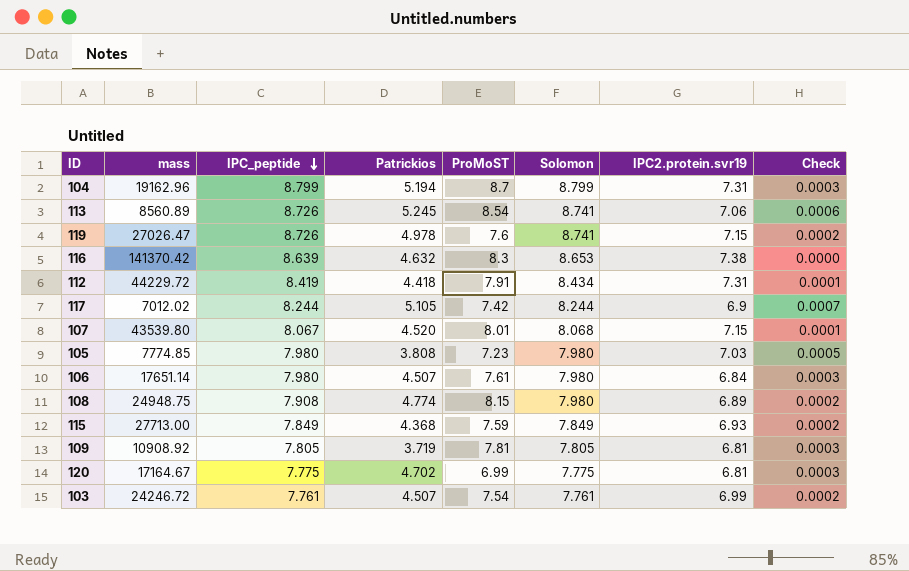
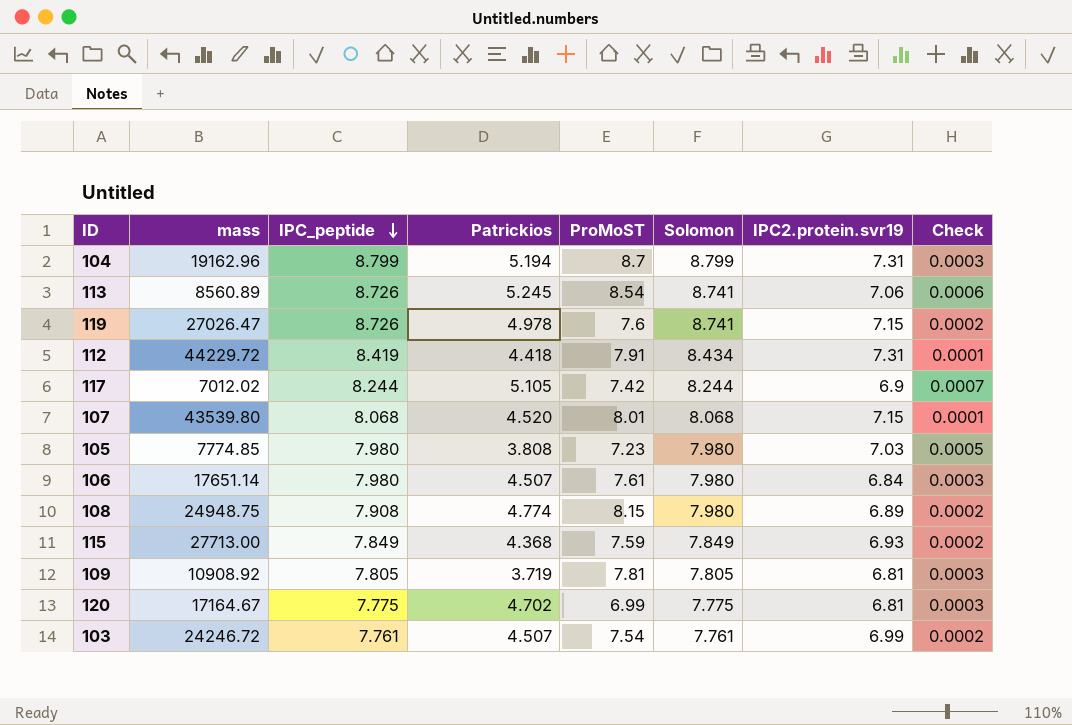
row 116: 141370.42 | 8.639 | 4.632 | 8.3 | 8.653 | 7.38 | 0.0000 -> none
107 | IPC_peptide: 8.067 -> 8.068

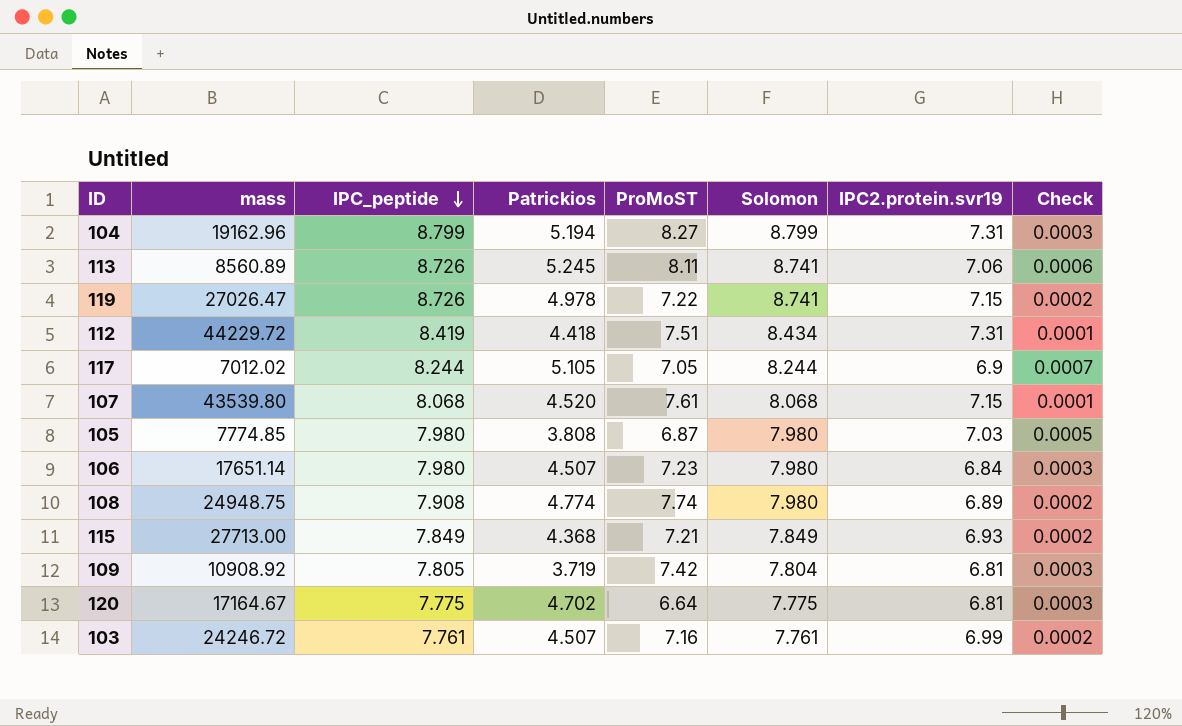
104 | ProMoST: 8.7 -> 8.27
113 | ProMoST: 8.54 -> 8.11
119 | ProMoST: 7.6 -> 7.22
112 | ProMoST: 7.91 -> 7.51
117 | ProMoST: 7.42 -> 7.05
107 | ProMoST: 8.01 -> 7.61
105 | ProMoST: 7.23 -> 6.87
106 | ProMoST: 7.61 -> 7.23
108 | ProMoST: 8.15 -> 7.74
115 | ProMoST: 7.59 -> 7.21
109 | ProMoST: 7.81 -> 7.42
109 | Solomon: 7.805 -> 7.804
120 | ProMoST: 6.99 -> 6.64
103 | ProMoST: 7.54 -> 7.16

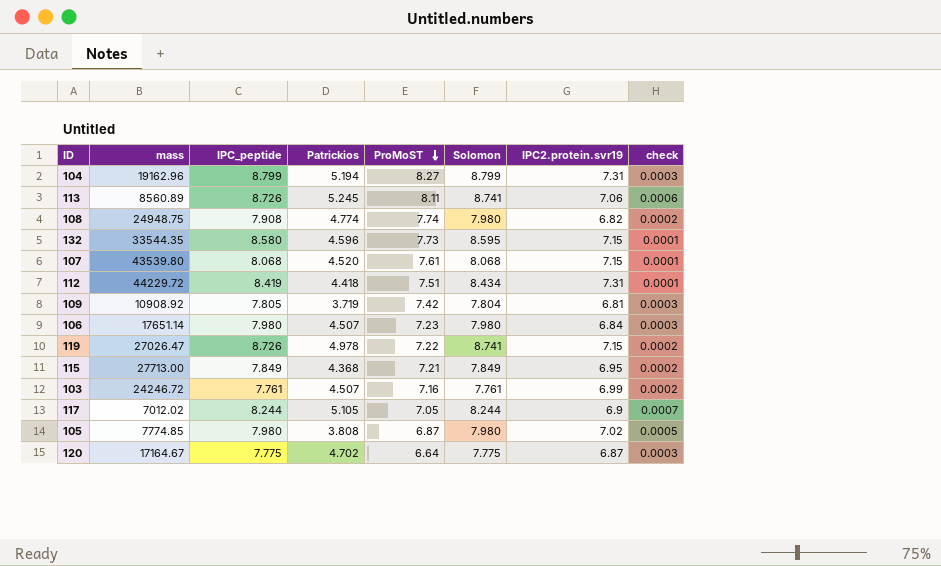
row order: IPC_peptide descending -> ProMoST descending
column name: Check -> check
108 | IPC2.protein.svr19: 6.89 -> 6.82
row 132: none -> 33544.35 | 8.580 | 4.596 | 7.73 | 8.595 | 7.15 | 0.0001
115 | IPC2.protein.svr19: 6.93 -> 6.95
105 | IPC2.protein.svr19: 7.03 -> 7.02
120 | IPC2.protein.svr19: 6.81 -> 6.87

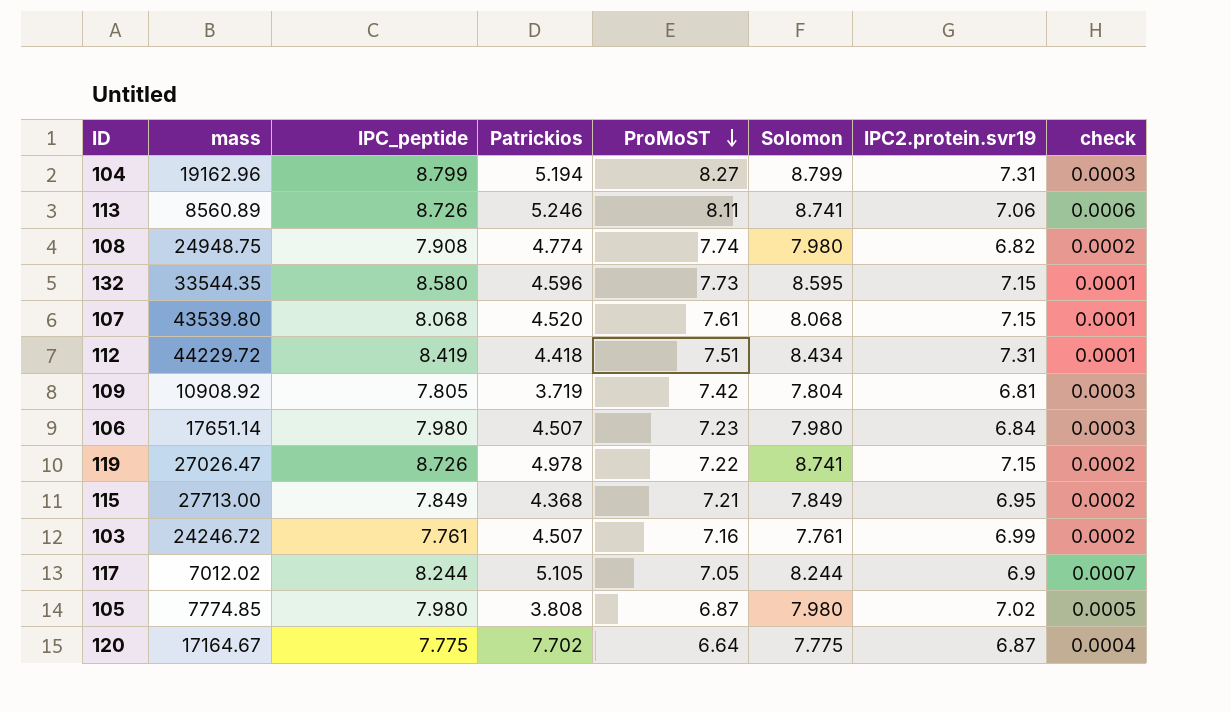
113 | Patrickios: 5.245 -> 5.246
120 | Patrickios: 4.702 -> 7.702
120 | check: 0.0003 -> 0.0004

